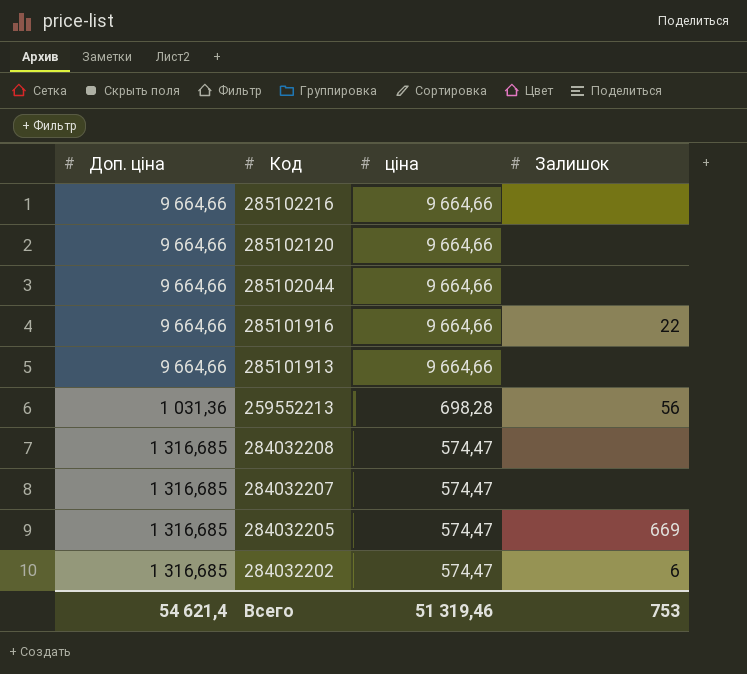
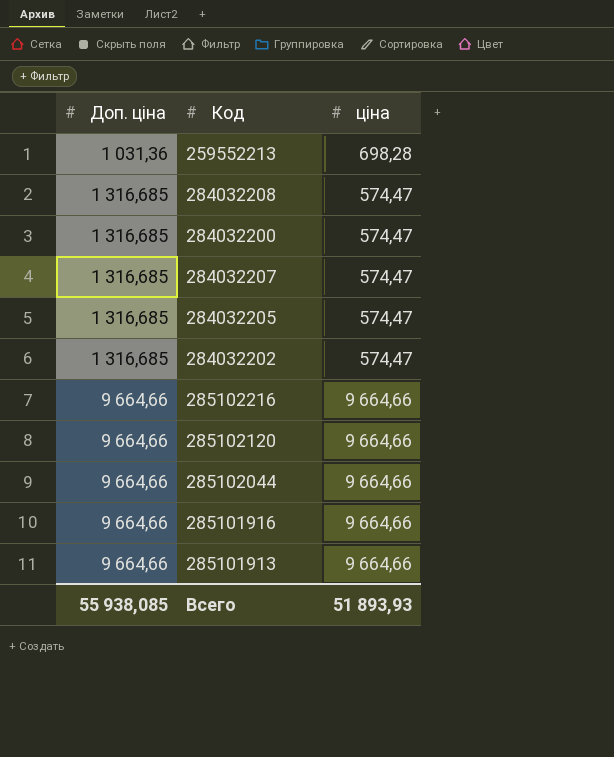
row order: ціна descending -> Доп. ціна ascending
column Залишок | position: 4 -> none
row 284032200: none -> 1 316,685 | 574,47
Всего | Доп. ціна: 54 621,4 -> 55 938,085
Всего | ціна: 51 319,46 -> 51 893,93

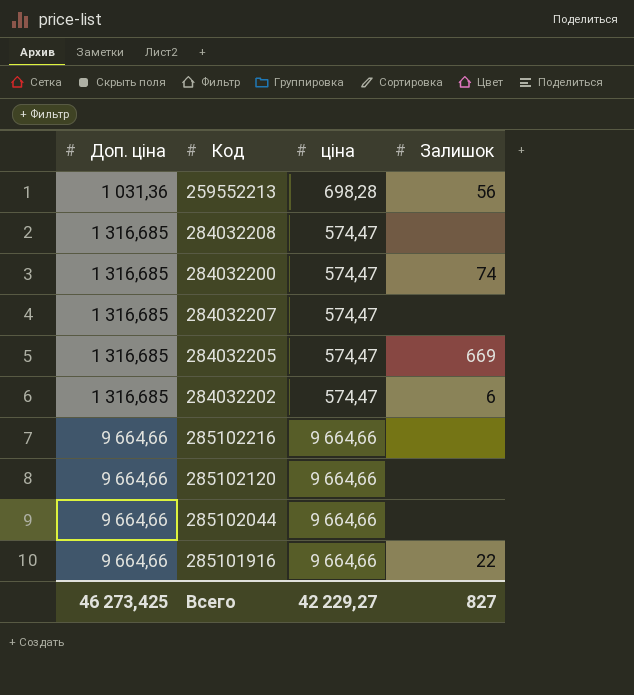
column Залишок | position: none -> 4
row 285101913: 9 664,66 | 9 664,66 -> none
Всего | Доп. ціна: 55 938,085 -> 46 273,425
Всего | ціна: 51 893,93 -> 42 229,27

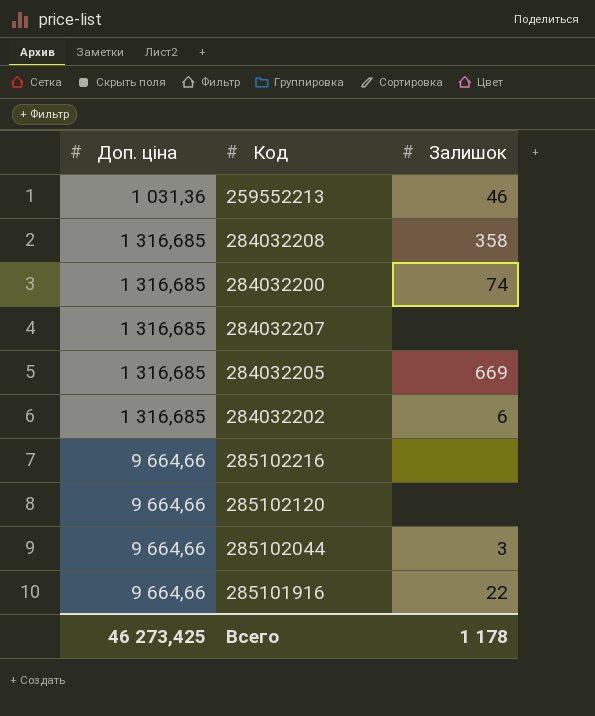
column ціна | position: 3 -> none
259552213 | Залишок: 56 -> 46
284032208 | Залишок: none -> 358
285102044 | Залишок: none -> 3
Всего | Залишок: 827 -> 1 178

